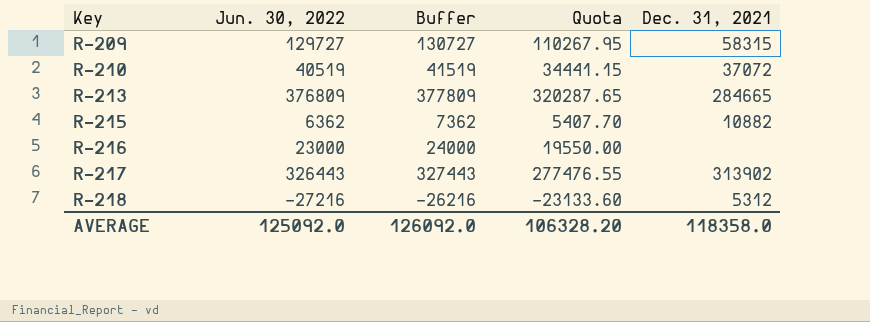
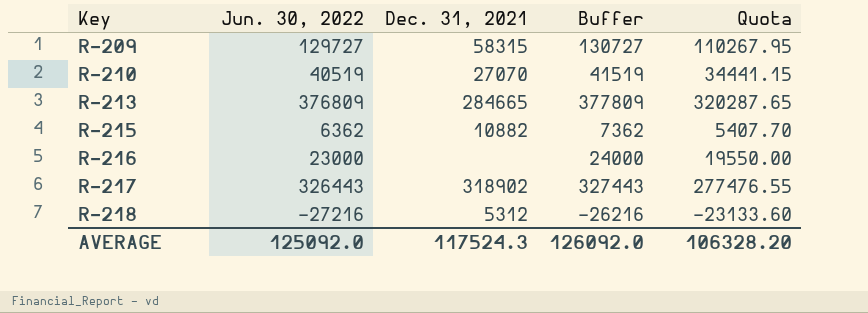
column Dec. 31, 2021 | position: 5 -> 3
R-210 | Dec. 31, 2021: 37072 -> 27070
R-217 | Dec. 31, 2021: 313902 -> 318902
AVERAGE | Dec. 31, 2021: 118358.0 -> 117524.3

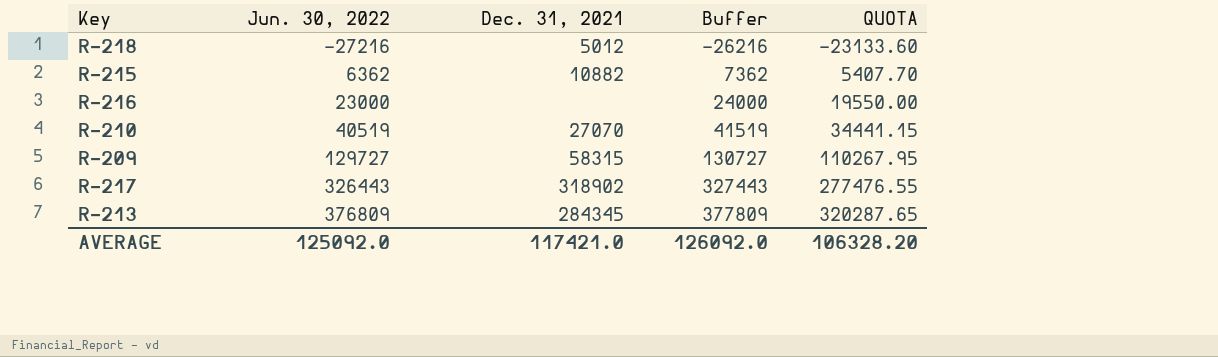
row order: Key ascending -> Jun. 30, 2022 ascending
column name: Quota -> QUOTA
R-218 | Dec. 31, 2021: 5312 -> 5012
R-213 | Dec. 31, 2021: 284665 -> 284345
AVERAGE | Dec. 31, 2021: 117524.3 -> 117421.0

